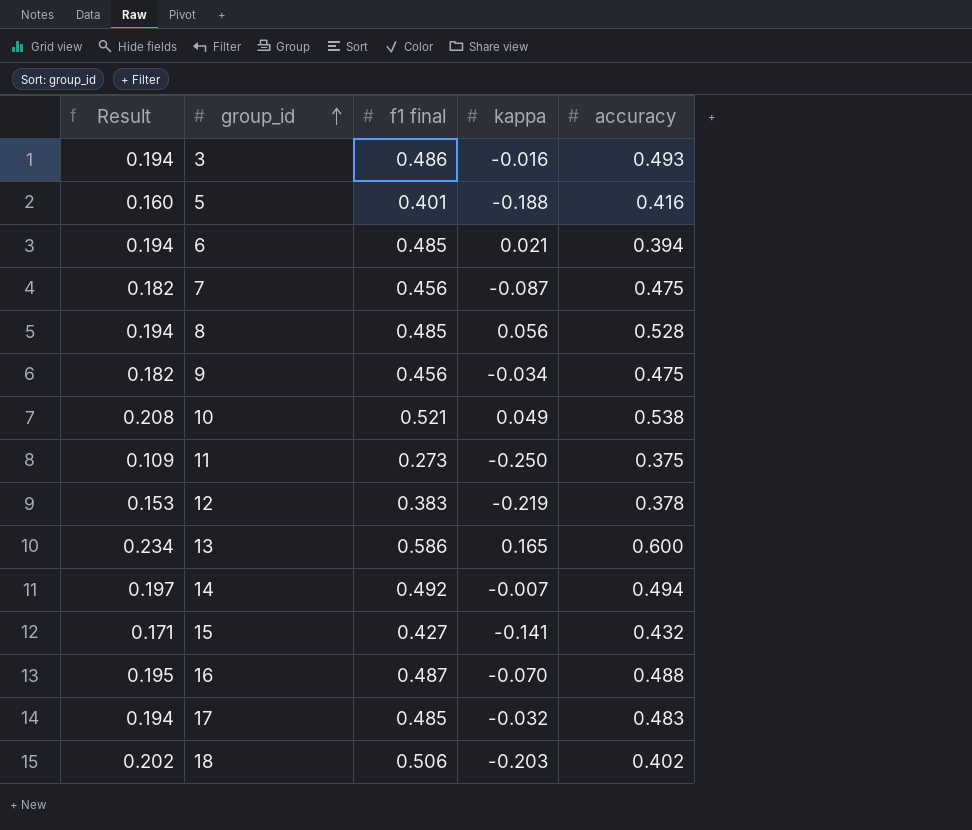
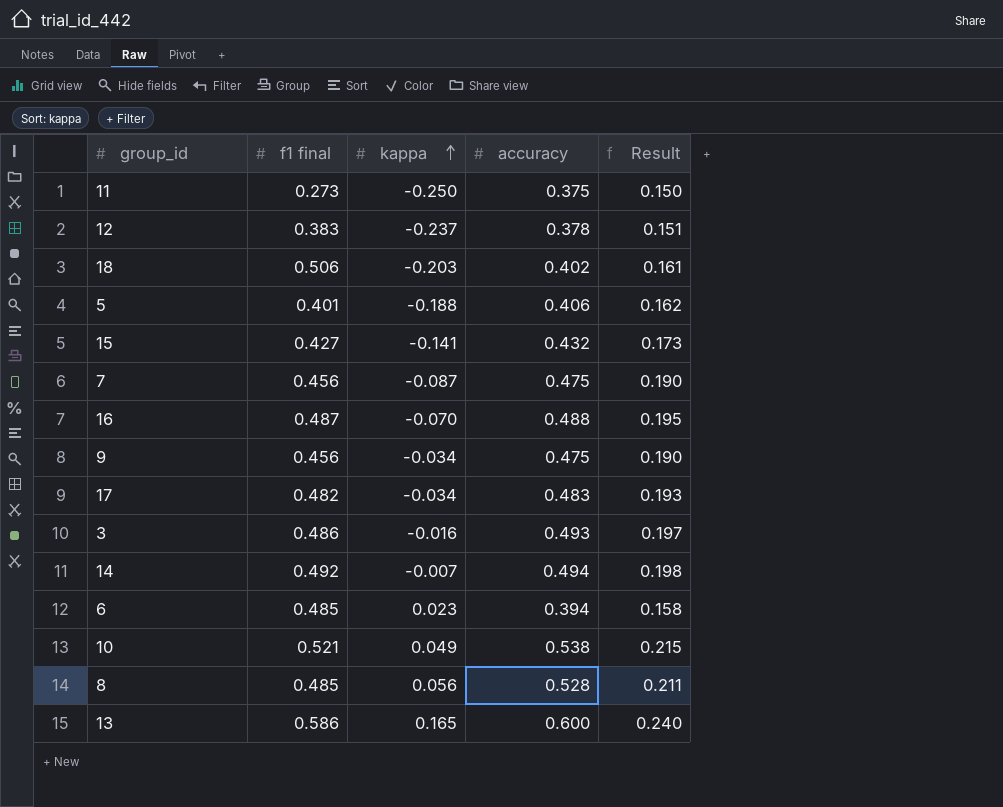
row order: group_id ascending -> kappa ascending
column Result | formula: [f1 final] * 0.4 -> [accuracy] * 0.4
column Result | position: 1 -> 5
12 | kappa: -0.219 -> -0.237
5 | accuracy: 0.416 -> 0.406
17 | f1 final: 0.485 -> 0.482
17 | kappa: -0.032 -> -0.034
6 | kappa: 0.021 -> 0.023

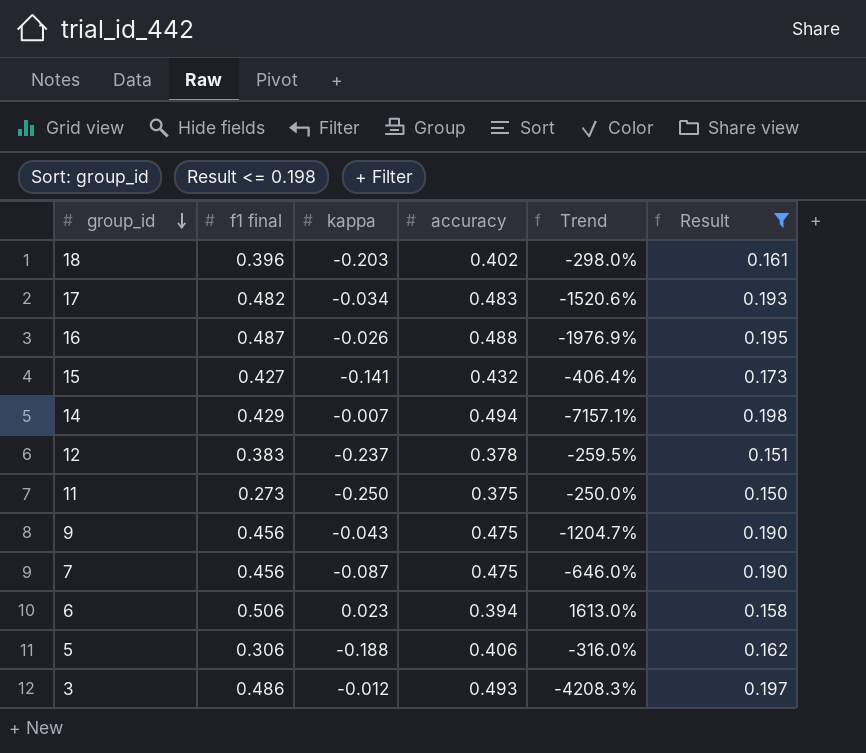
filter: none -> Result <= 0.198
row order: kappa ascending -> group_id descending
column Trend | formula: none -> ([accuracy] - [kappa]) / [kappa]
18 | f1 final: 0.506 -> 0.396
16 | kappa: -0.070 -> -0.026
14 | f1 final: 0.492 -> 0.429
9 | kappa: -0.034 -> -0.043
6 | f1 final: 0.485 -> 0.506
5 | f1 final: 0.401 -> 0.306
3 | kappa: -0.016 -> -0.012

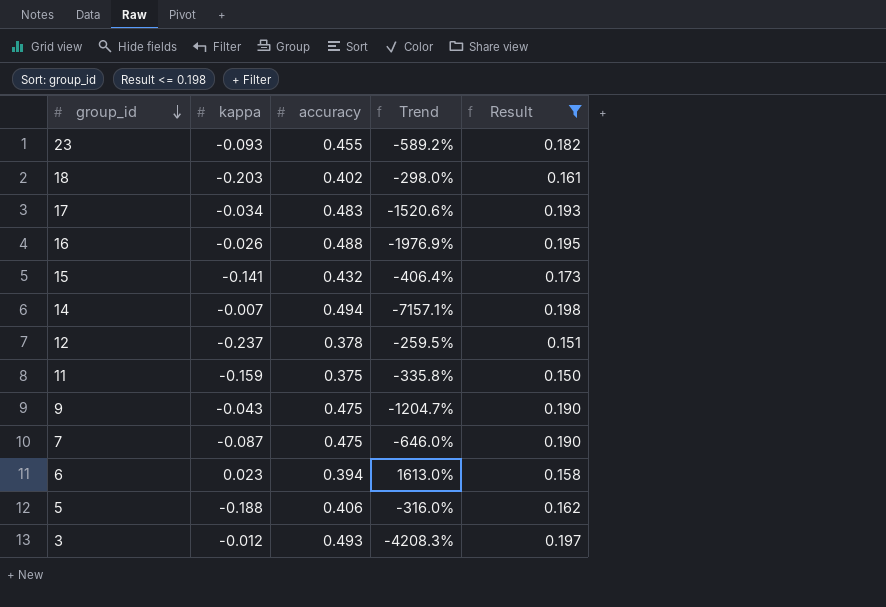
column f1 final | position: 2 -> none
row 23: none -> -0.093 | 0.455 | -589.2% | 0.182
11 | kappa: -0.250 -> -0.159
11 | Trend: -250.0% -> -335.8%

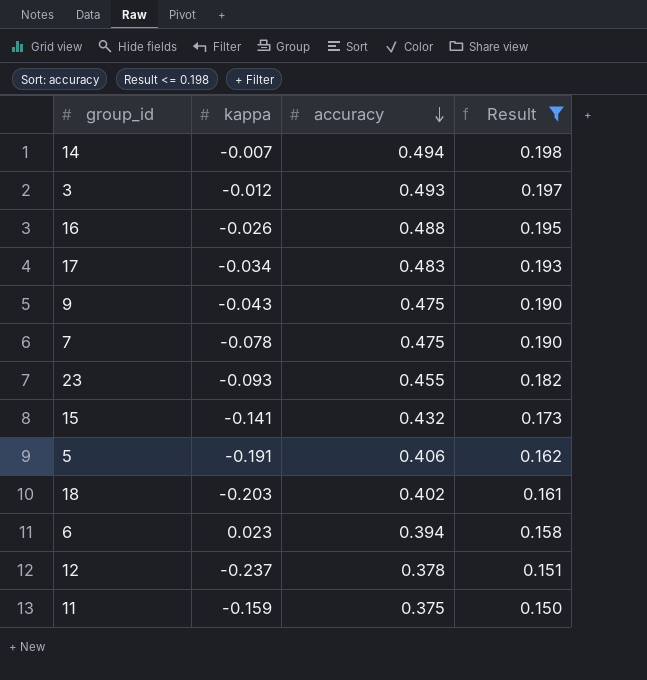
row order: group_id descending -> accuracy descending
column Trend | formula: ([accuracy] - [kappa]) / [kappa] -> none
7 | kappa: -0.087 -> -0.078
5 | kappa: -0.188 -> -0.191

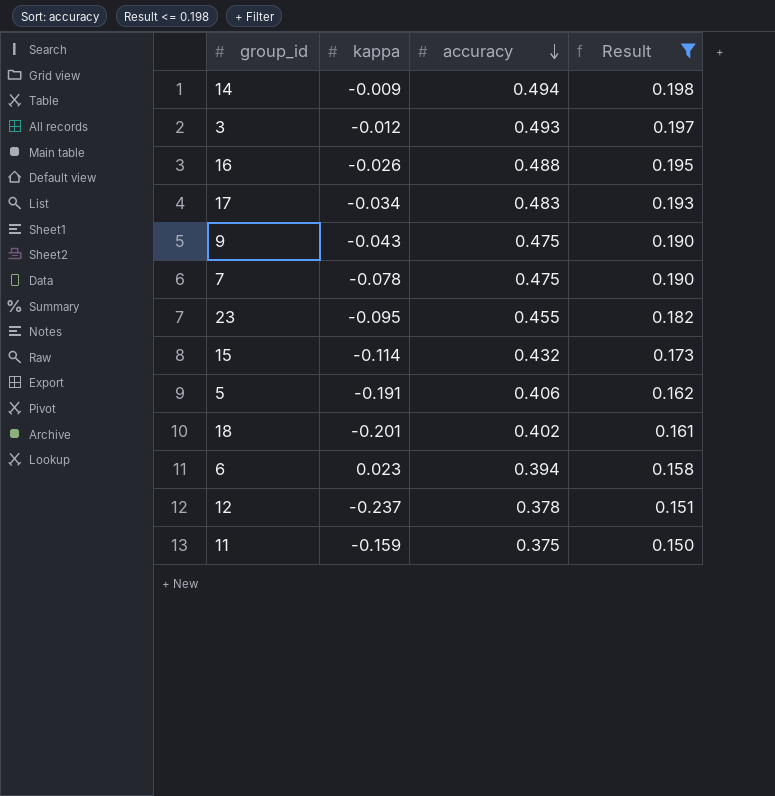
14 | kappa: -0.007 -> -0.009
23 | kappa: -0.093 -> -0.095
15 | kappa: -0.141 -> -0.114
18 | kappa: -0.203 -> -0.201

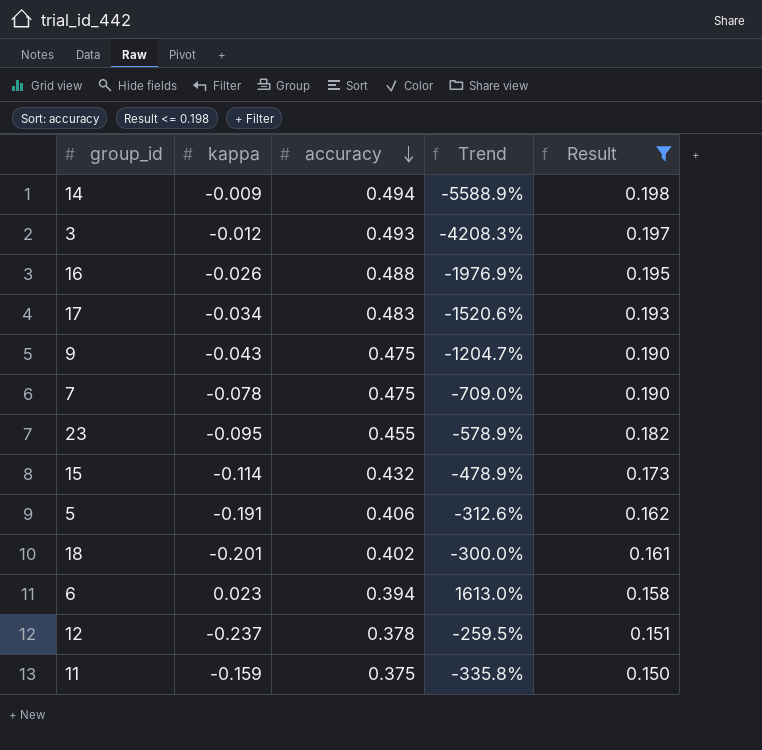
column Trend | formula: none -> ([accuracy] - [kappa]) / [kappa]

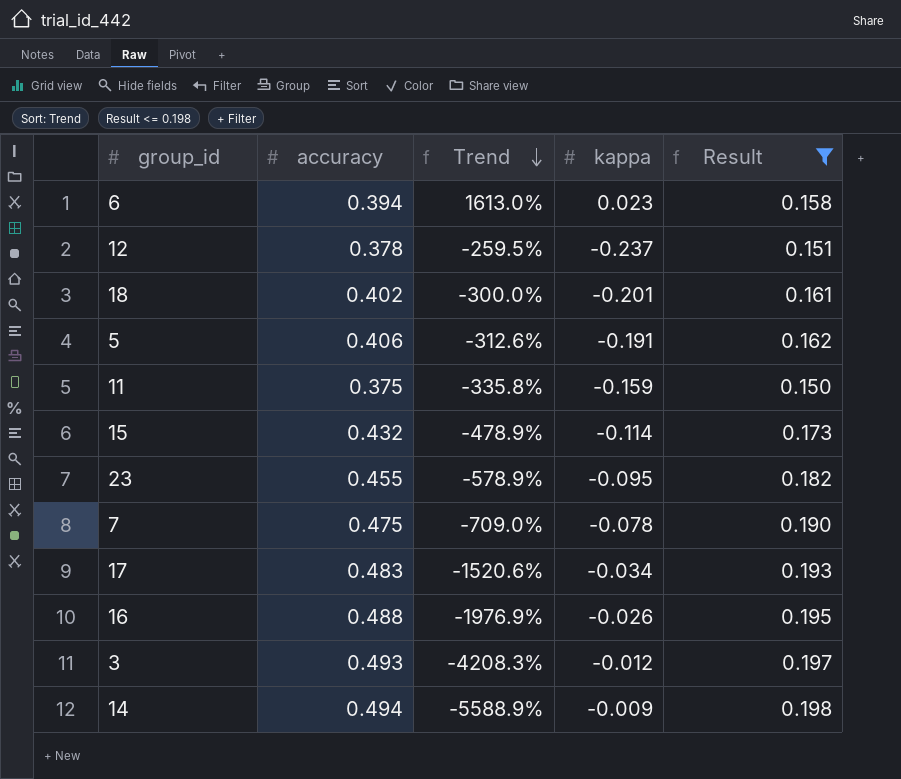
row order: accuracy descending -> Trend descending
column kappa | position: 2 -> 4
row 9: -0.043 | 0.475 | -1204.7% | 0.190 -> none

